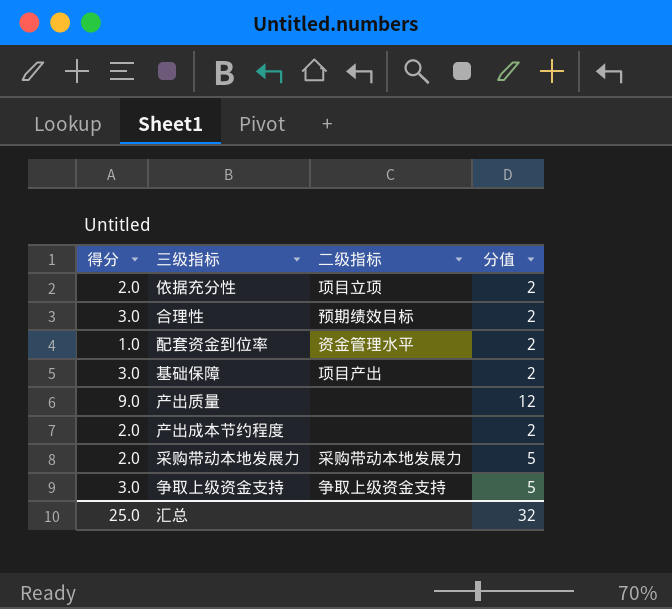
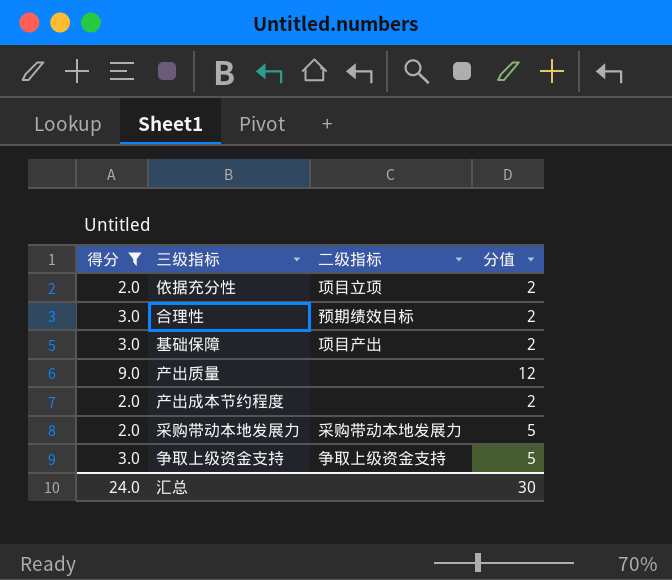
filter: none -> 得分 != 1.0
汇总 | 得分: 25.0 -> 24.0
汇总 | 分值: 32 -> 30

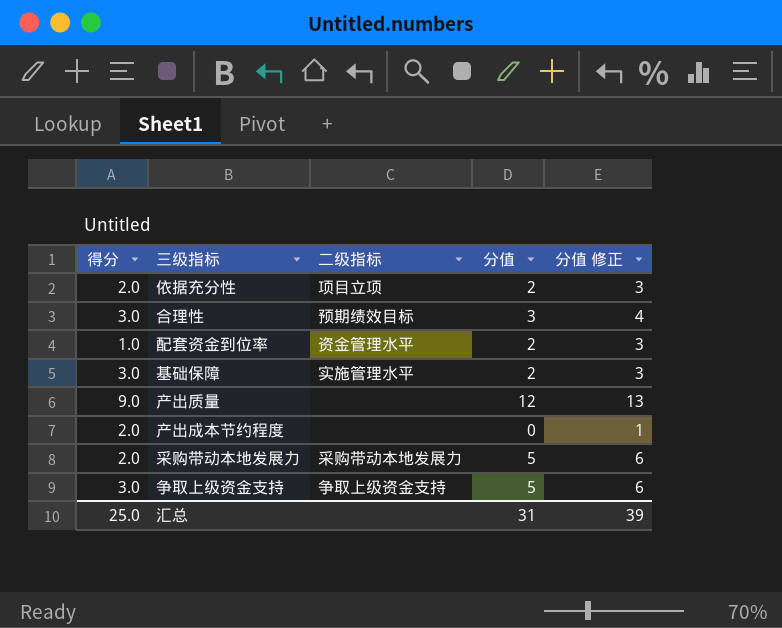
filter: 得分 != 1.0 -> none
column 分值 修正 | formula: none -> [分值] + 1
合理性 | 分值: 2 -> 3
基础保障 | 二级指标: 项目产出 -> 实施管理水平
产出成本节约程度 | 分值: 2 -> 0
汇总 | 得分: 24.0 -> 25.0
汇总 | 分值: 30 -> 31

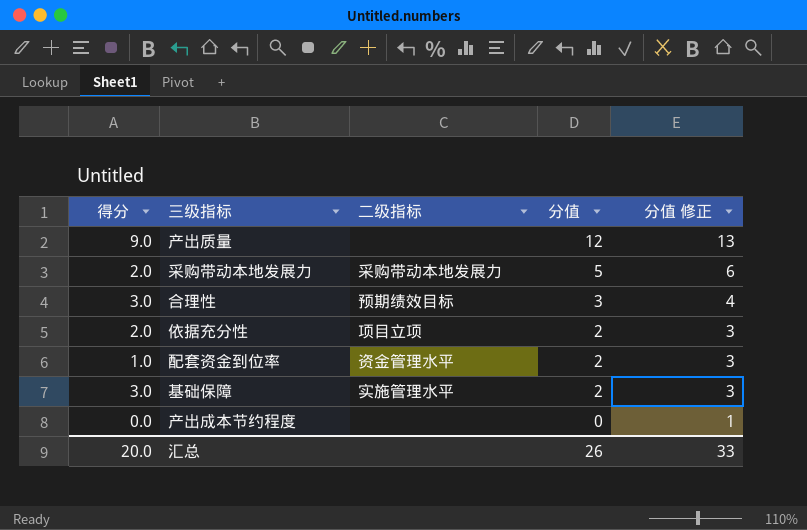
row order: none -> 分值 descending
row 争取上级资金支持: 3.0 | 争取上级资金支持 | 5 | 6 -> none
产出成本节约程度 | 得分: 2.0 -> 0.0
汇总 | 得分: 25.0 -> 20.0
汇总 | 分值: 31 -> 26
汇总 | 分值 修正: 39 -> 33

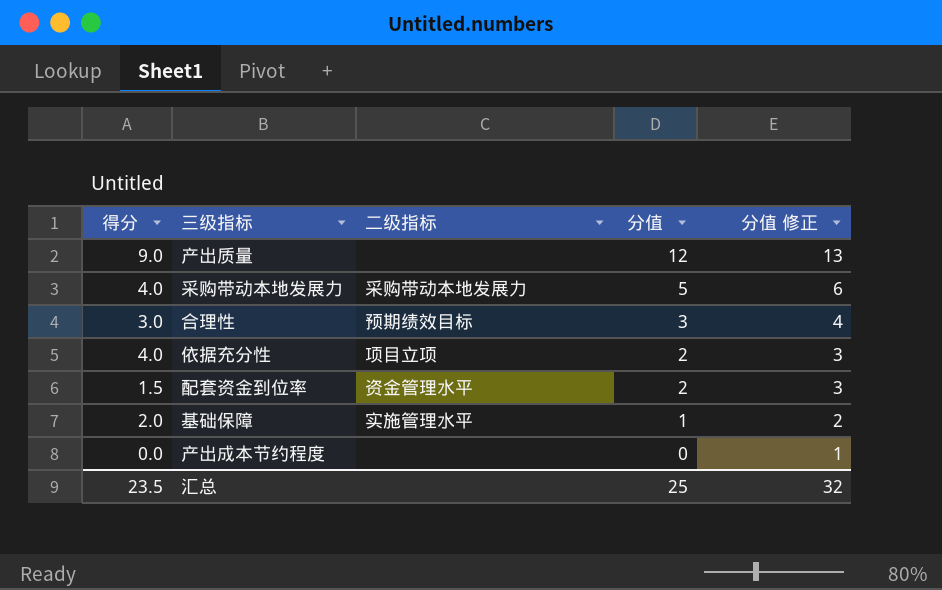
采购带动本地发展力 | 得分: 2.0 -> 4.0
依据充分性 | 得分: 2.0 -> 4.0
配套资金到位率 | 得分: 1.0 -> 1.5
基础保障 | 得分: 3.0 -> 2.0
基础保障 | 分值: 2 -> 1
基础保障 | 分值 修正: 3 -> 2
汇总 | 得分: 20.0 -> 23.5
汇总 | 分值: 26 -> 25
汇总 | 分值 修正: 33 -> 32

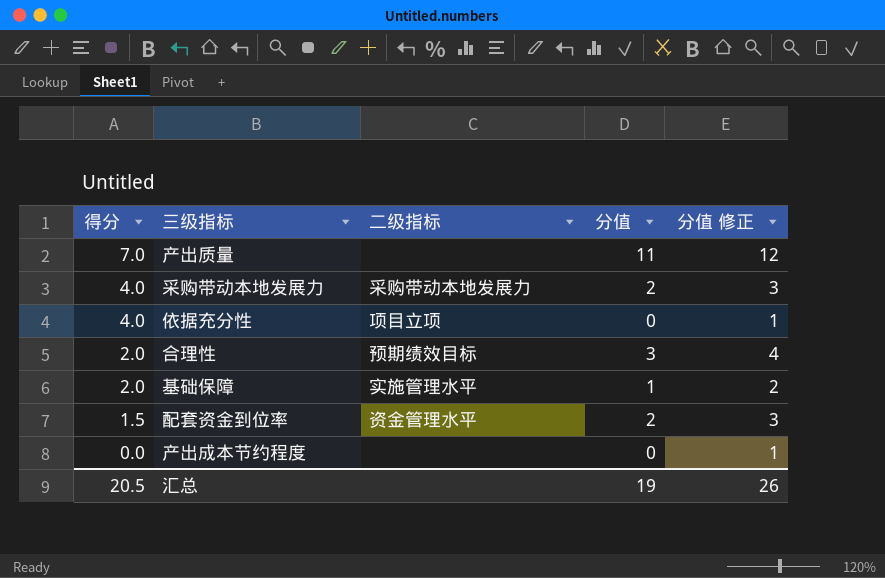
row order: 分值 descending -> 得分 descending
产出质量 | 得分: 9.0 -> 7.0
产出质量 | 分值: 12 -> 11
产出质量 | 分值 修正: 13 -> 12
采购带动本地发展力 | 分值: 5 -> 2
采购带动本地发展力 | 分值 修正: 6 -> 3
依据充分性 | 分值: 2 -> 0
依据充分性 | 分值 修正: 3 -> 1
合理性 | 得分: 3.0 -> 2.0
汇总 | 得分: 23.5 -> 20.5
汇总 | 分值: 25 -> 19
汇总 | 分值 修正: 32 -> 26

